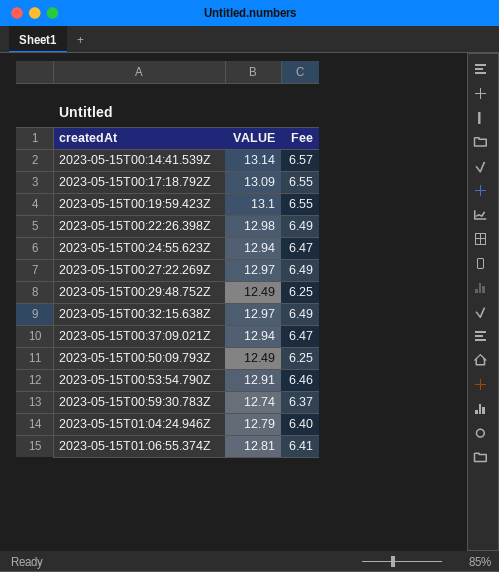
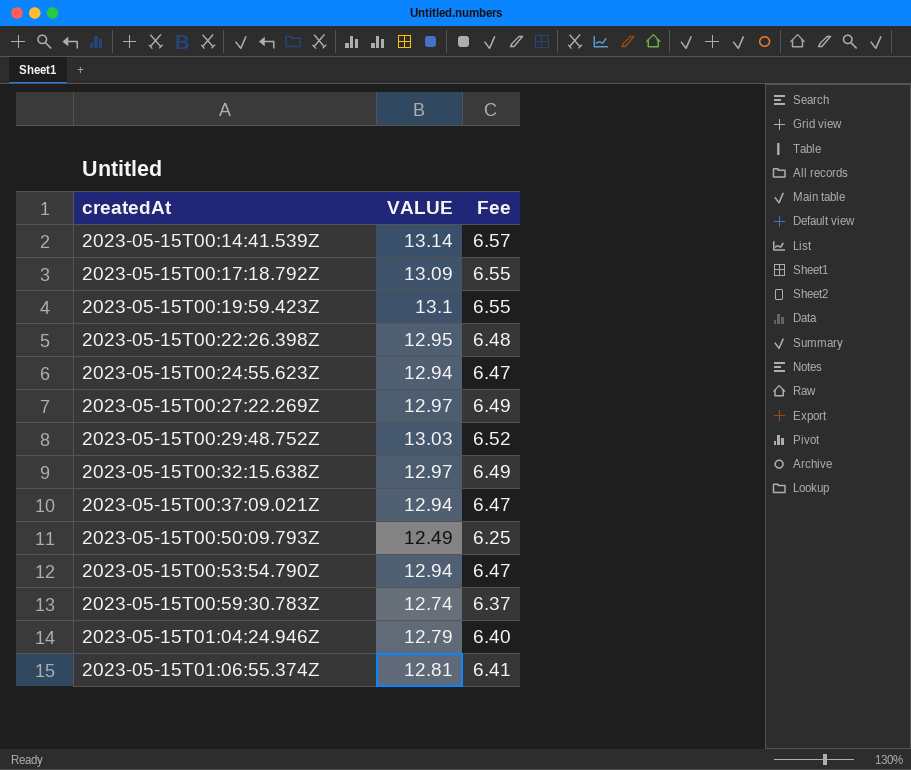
2023-05-15T00:22:26.398Z | VALUE: 12.98 -> 12.95
2023-05-15T00:22:26.398Z | Fee: 6.49 -> 6.48
2023-05-15T00:29:48.752Z | VALUE: 12.49 -> 13.03
2023-05-15T00:29:48.752Z | Fee: 6.25 -> 6.52
2023-05-15T00:53:54.790Z | VALUE: 12.91 -> 12.94
2023-05-15T00:53:54.790Z | Fee: 6.46 -> 6.47

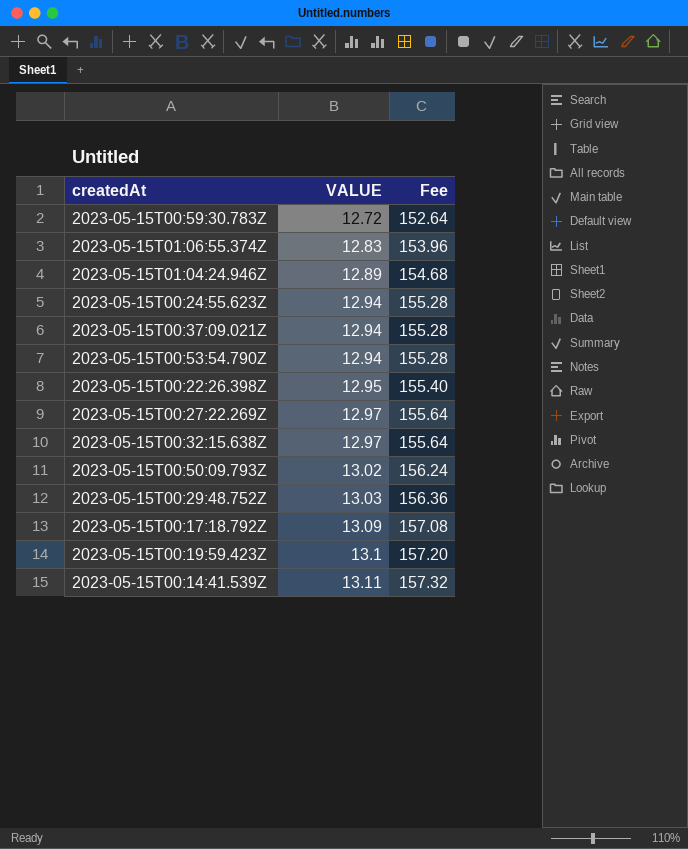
row order: createdAt ascending -> VALUE ascending
column Fee | formula: [VALUE] * 0.5 -> [VALUE] * 12
2023-05-15T00:59:30.783Z | VALUE: 12.74 -> 12.72
2023-05-15T01:06:55.374Z | VALUE: 12.81 -> 12.83
2023-05-15T01:04:24.946Z | VALUE: 12.79 -> 12.89
2023-05-15T00:50:09.793Z | VALUE: 12.49 -> 13.02
2023-05-15T00:14:41.539Z | VALUE: 13.14 -> 13.11

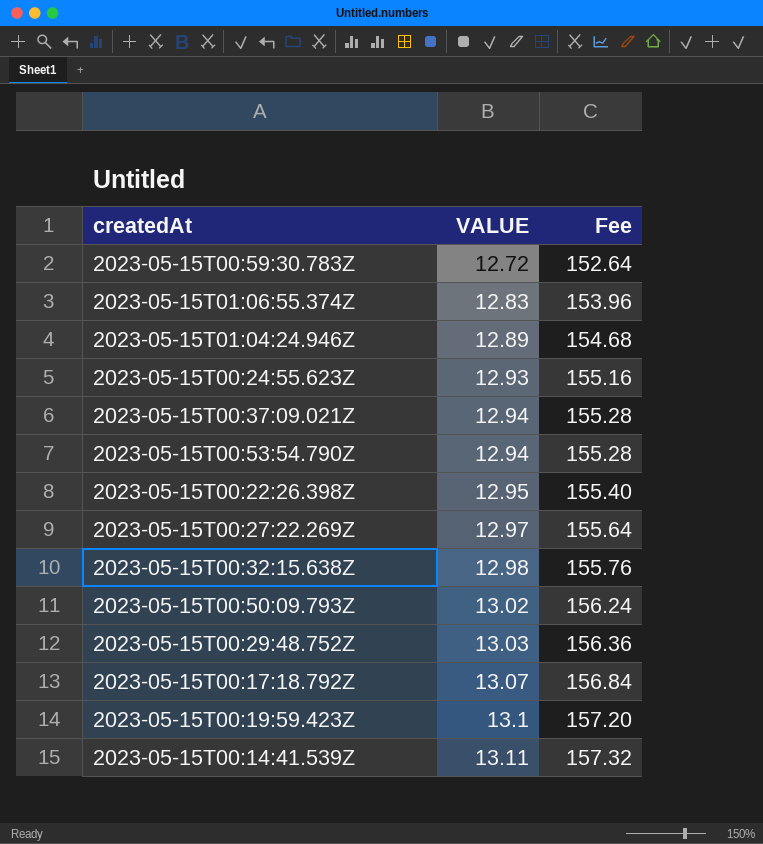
2023-05-15T00:24:55.623Z | VALUE: 12.94 -> 12.93
2023-05-15T00:24:55.623Z | Fee: 155.28 -> 155.16
2023-05-15T00:32:15.638Z | VALUE: 12.97 -> 12.98
2023-05-15T00:32:15.638Z | Fee: 155.64 -> 155.76
2023-05-15T00:17:18.792Z | VALUE: 13.09 -> 13.07
2023-05-15T00:17:18.792Z | Fee: 157.08 -> 156.84

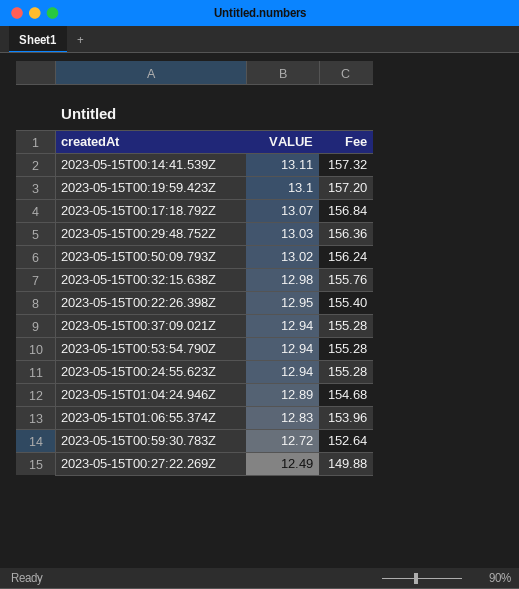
row order: VALUE ascending -> VALUE descending
2023-05-15T00:24:55.623Z | VALUE: 12.93 -> 12.94
2023-05-15T00:24:55.623Z | Fee: 155.16 -> 155.28
2023-05-15T00:27:22.269Z | VALUE: 12.97 -> 12.49
2023-05-15T00:27:22.269Z | Fee: 155.64 -> 149.88

